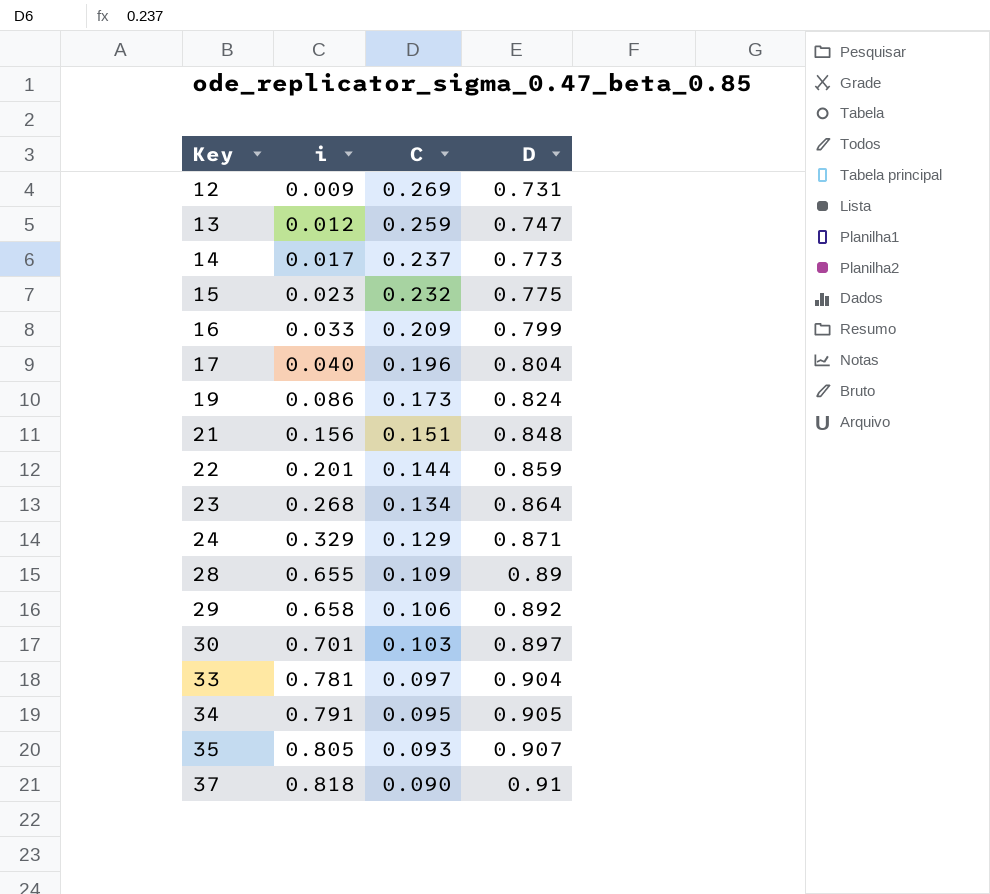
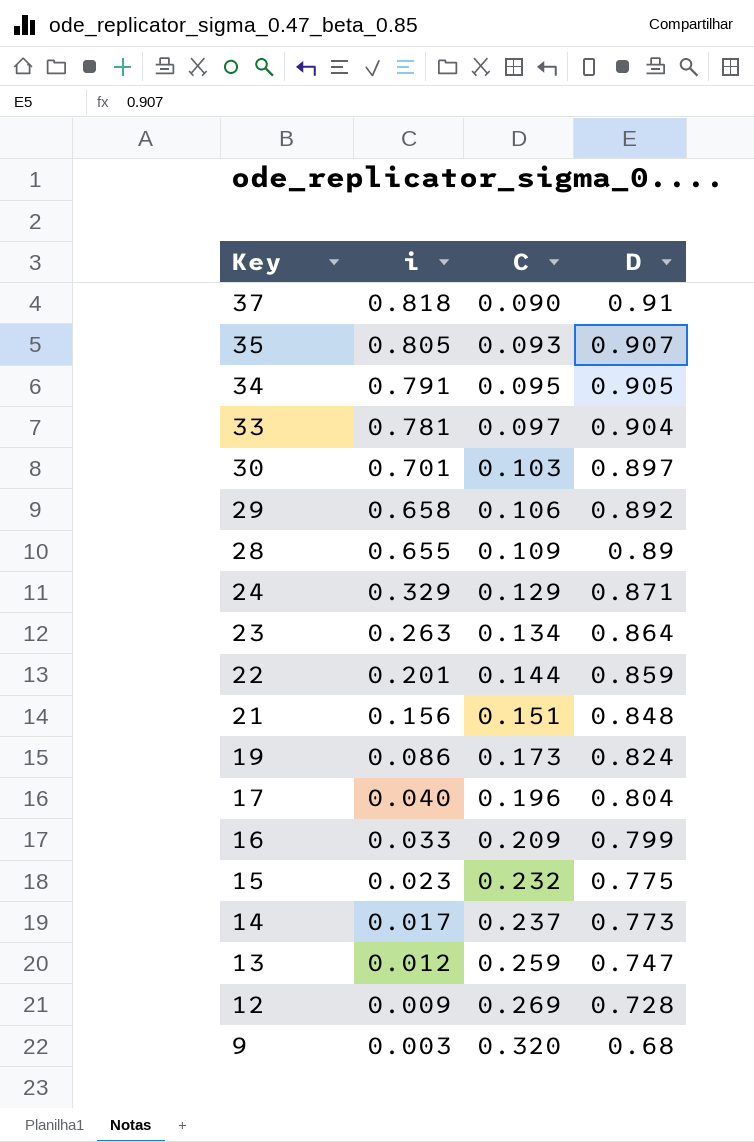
row order: Key ascending -> Key descending
23 | i: 0.268 -> 0.263
12 | D: 0.731 -> 0.728
row 9: none -> 0.003 | 0.320 | 0.68

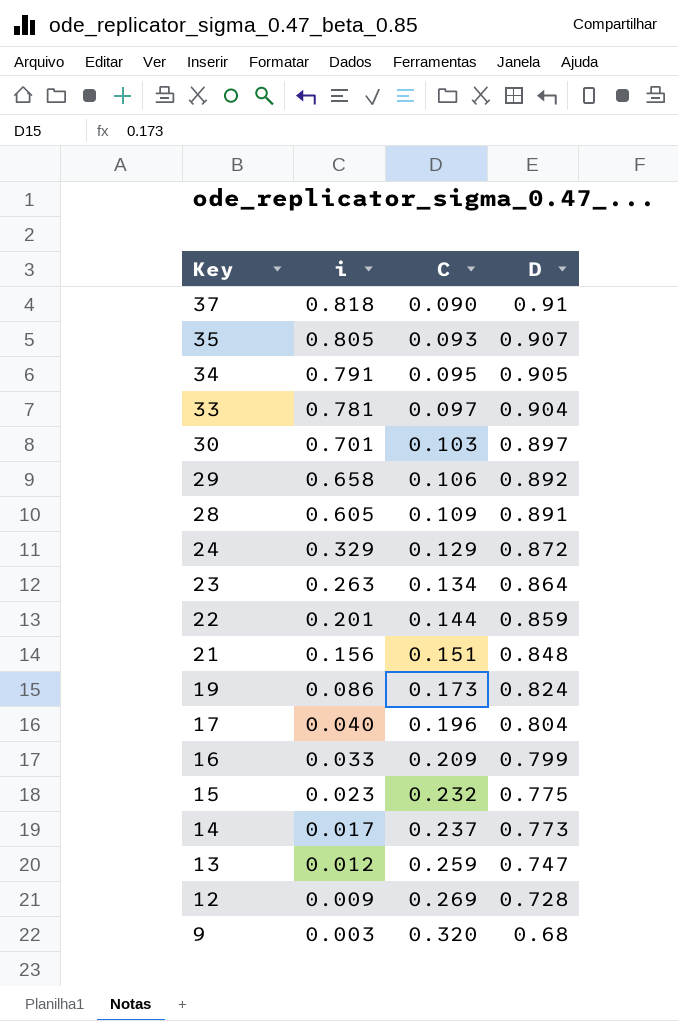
28 | i: 0.655 -> 0.605
28 | D: 0.89 -> 0.891
24 | D: 0.871 -> 0.872

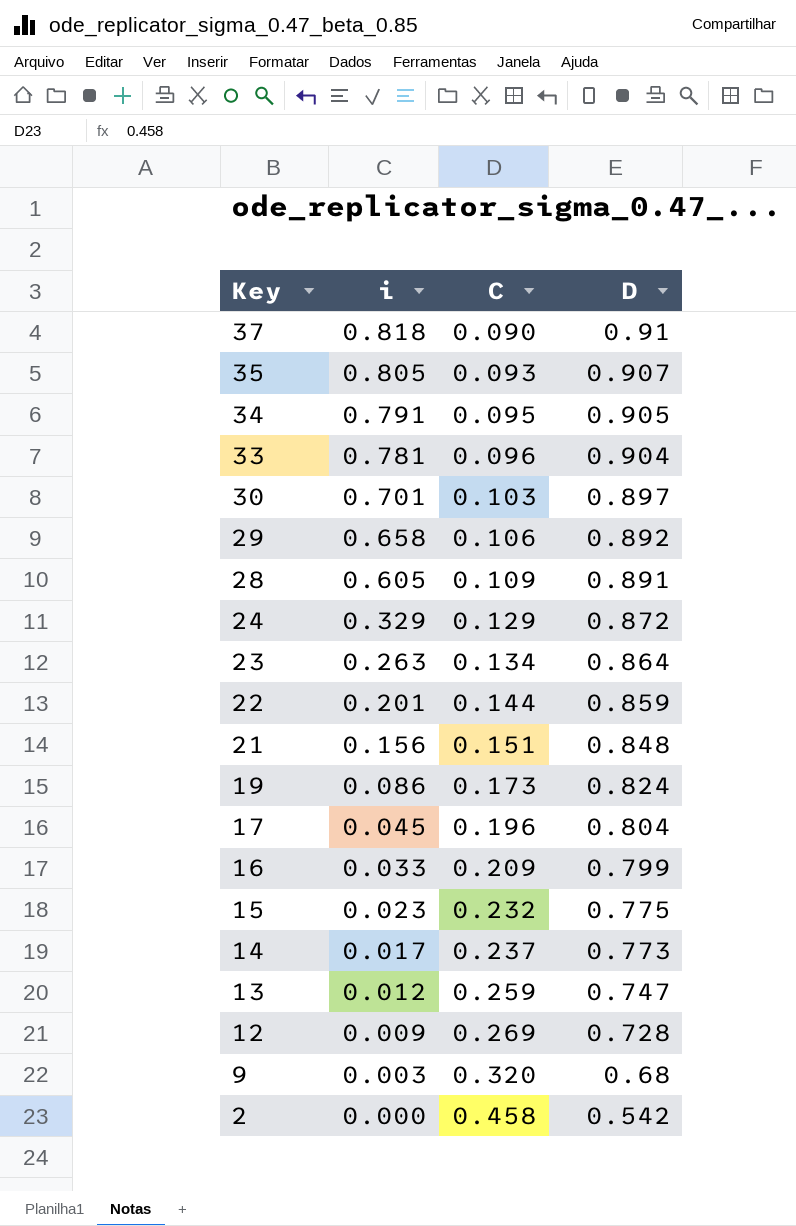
33 | C: 0.097 -> 0.096
17 | i: 0.040 -> 0.045
row 2: none -> 0.000 | 0.458 | 0.542

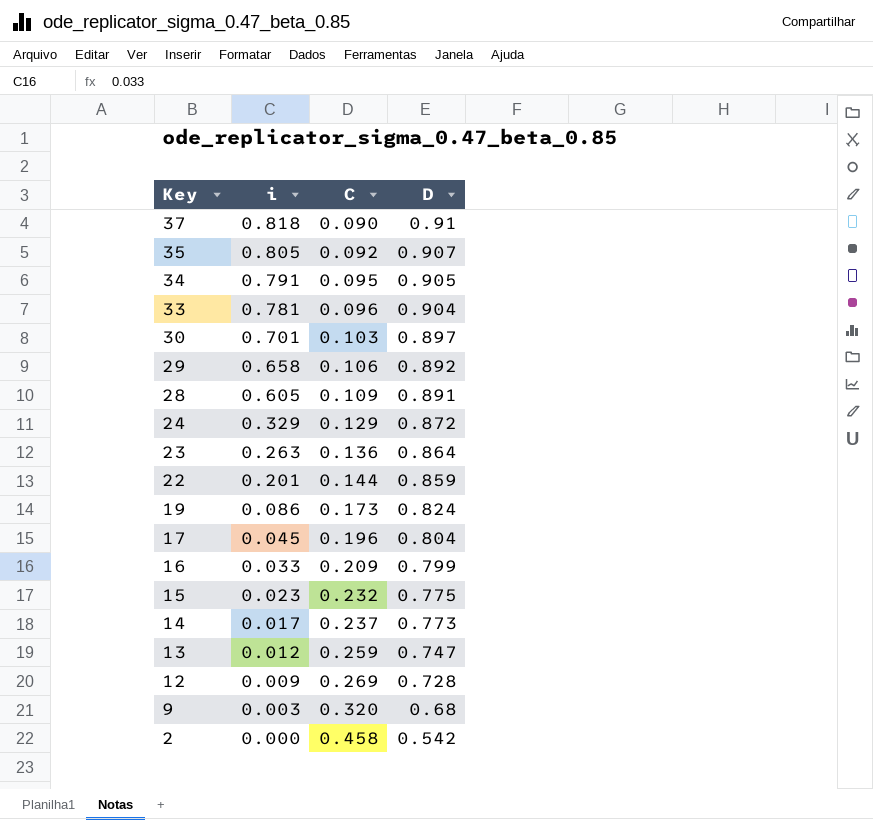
row 21: 0.156 | 0.151 | 0.848 -> none
35 | C: 0.093 -> 0.092
23 | C: 0.134 -> 0.136

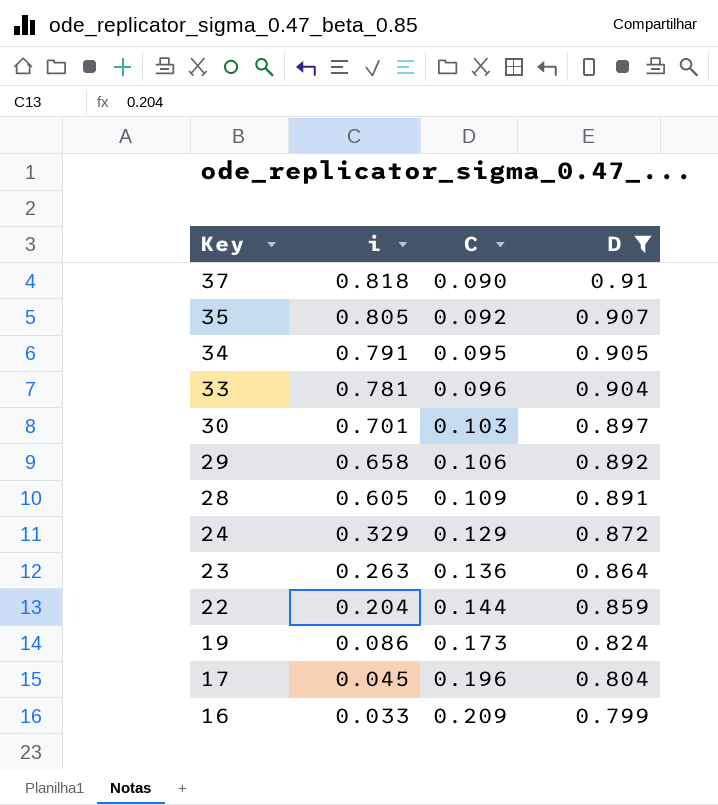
filter: none -> D >= 0.799
22 | i: 0.201 -> 0.204

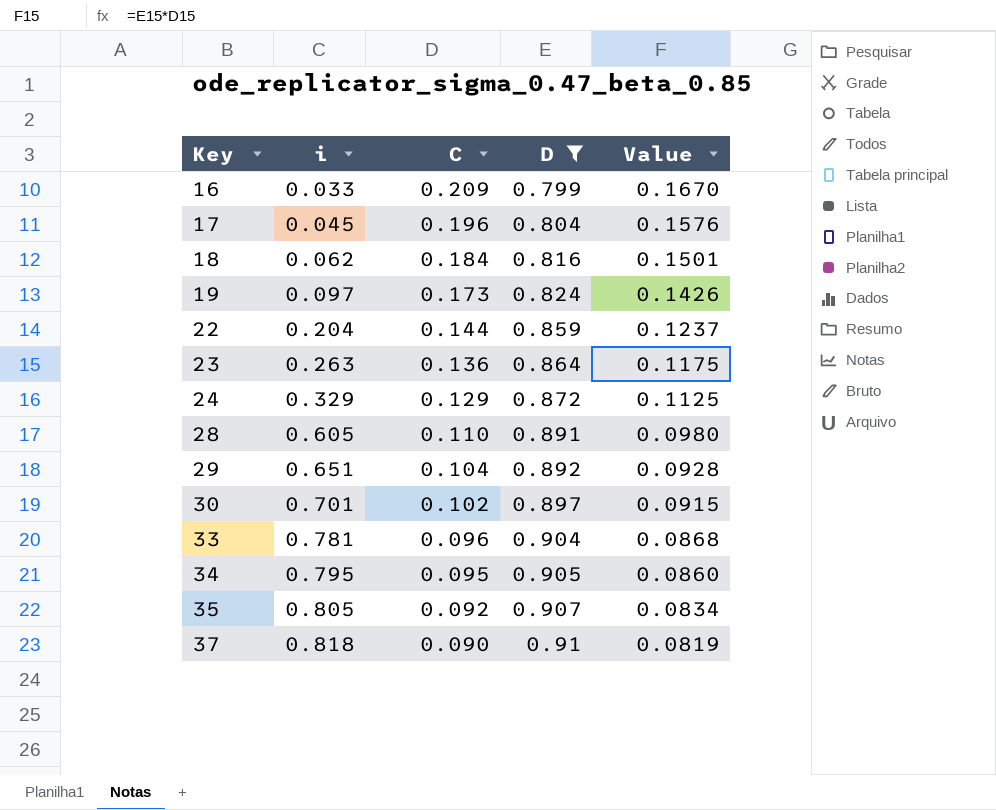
row order: Key descending -> Key ascending
column Value | formula: none -> [C] * [D]
row 18: none -> 0.062 | 0.184 | 0.816 | 0.1501
19 | i: 0.086 -> 0.097
28 | C: 0.109 -> 0.110
29 | i: 0.658 -> 0.651
29 | C: 0.106 -> 0.104
30 | C: 0.103 -> 0.102
34 | i: 0.791 -> 0.795

